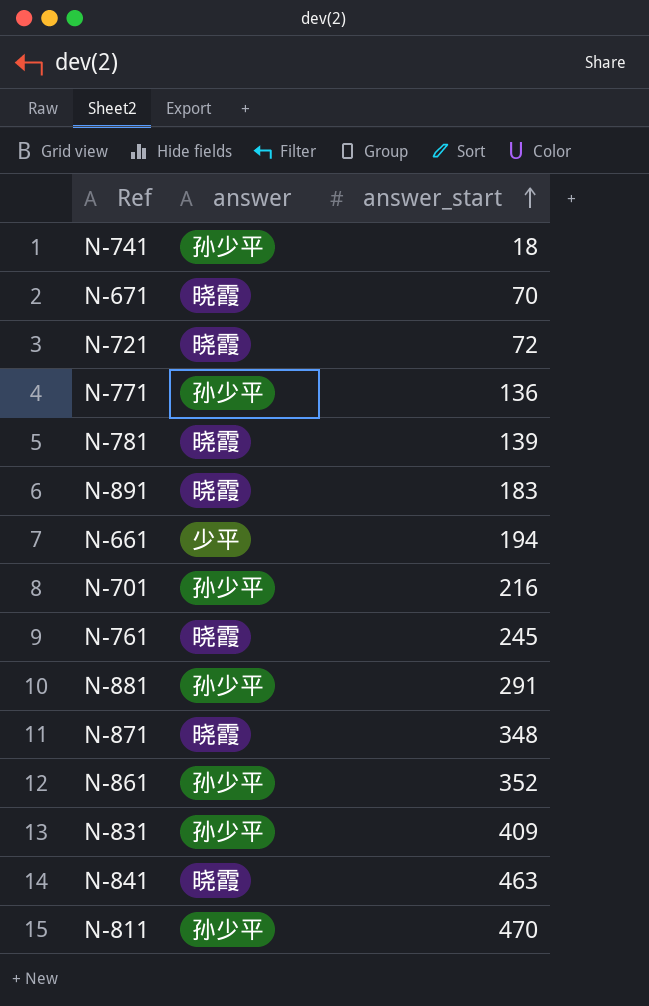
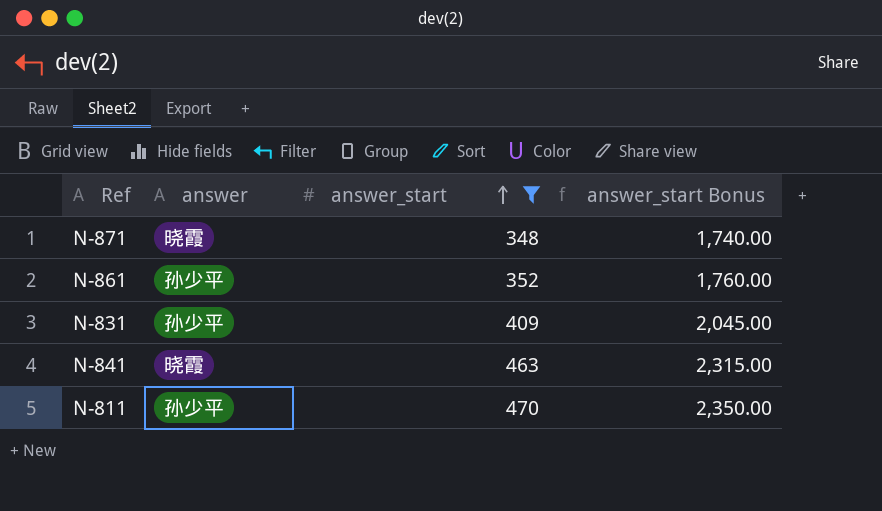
filter: none -> answer_start >= 348
column answer_start Bonus | formula: none -> [answer_start] * 5

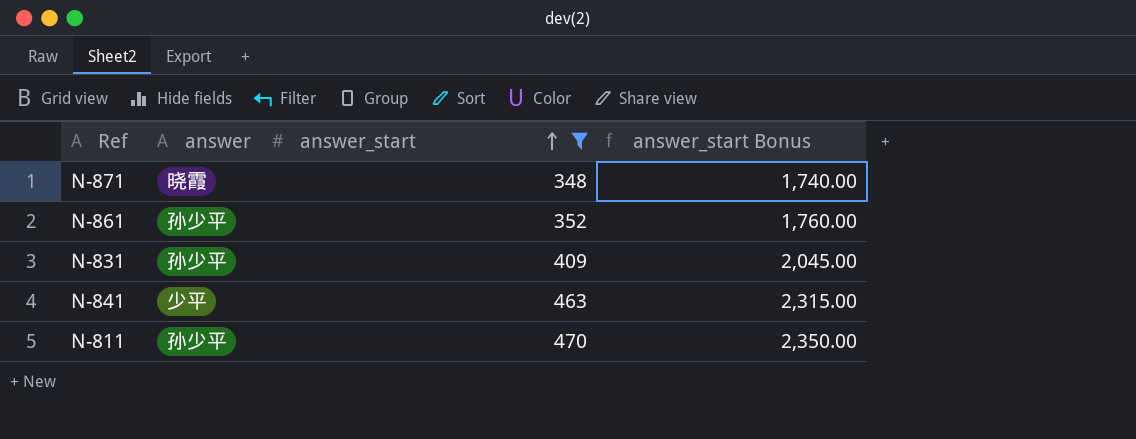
N-841 | answer: 晓霞 -> 少平

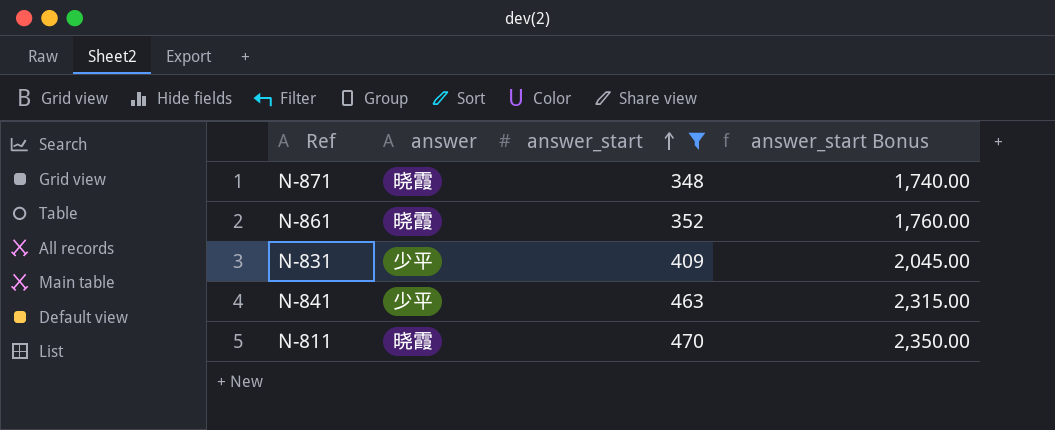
N-861 | answer: 孙少平 -> 晓霞
N-831 | answer: 孙少平 -> 少平
N-811 | answer: 孙少平 -> 晓霞

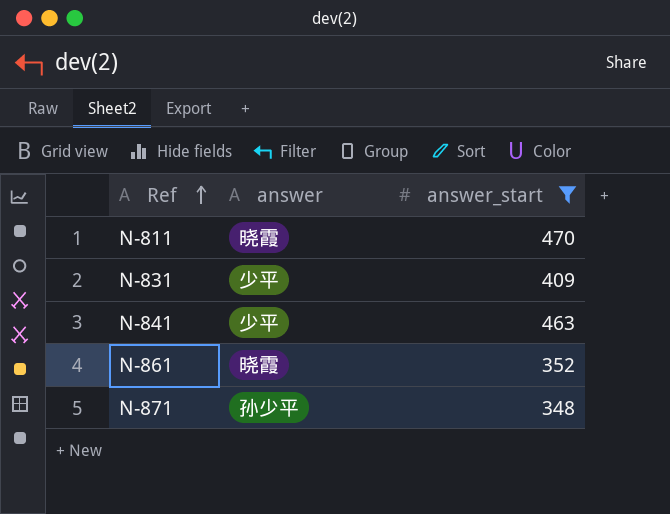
row order: answer_start ascending -> Ref ascending
column answer_start Bonus | formula: [answer_start] * 5 -> none
N-871 | answer: 晓霞 -> 孙少平

